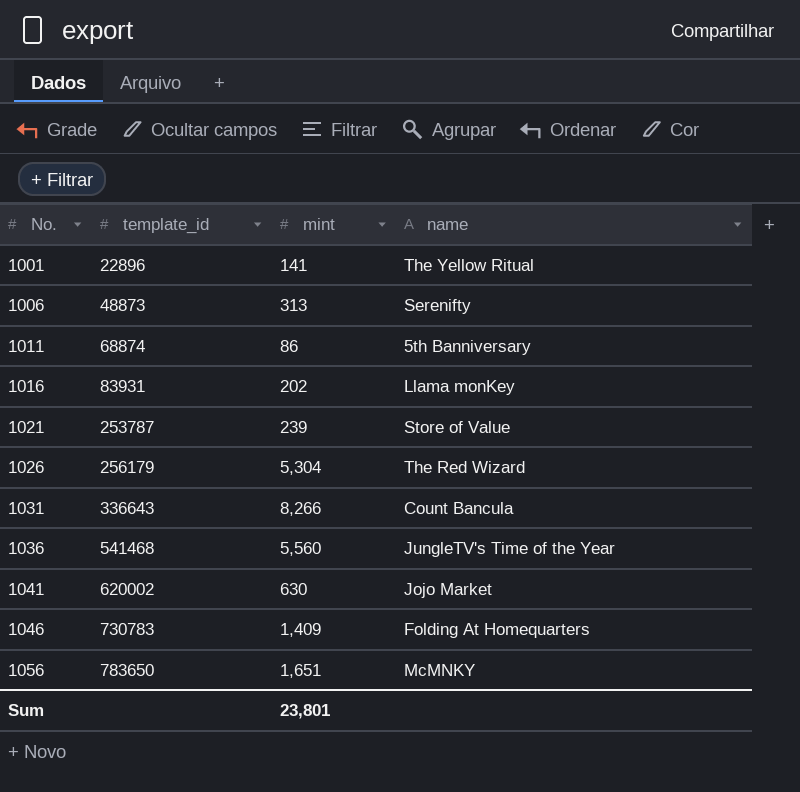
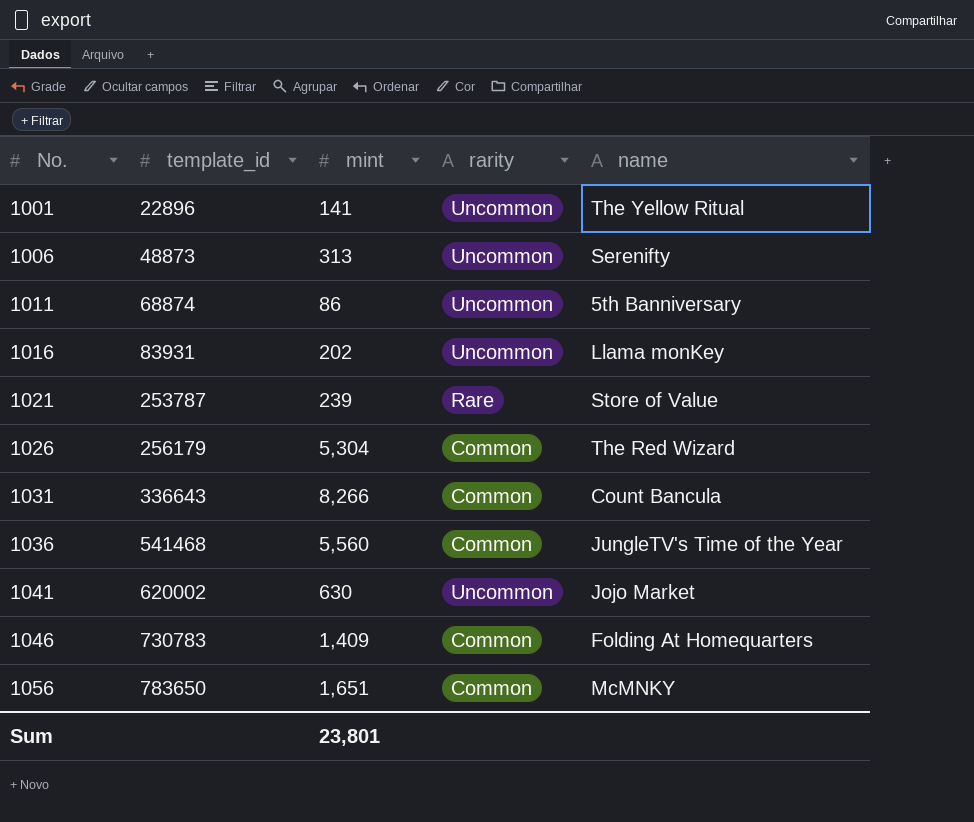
column rarity | position: none -> 4

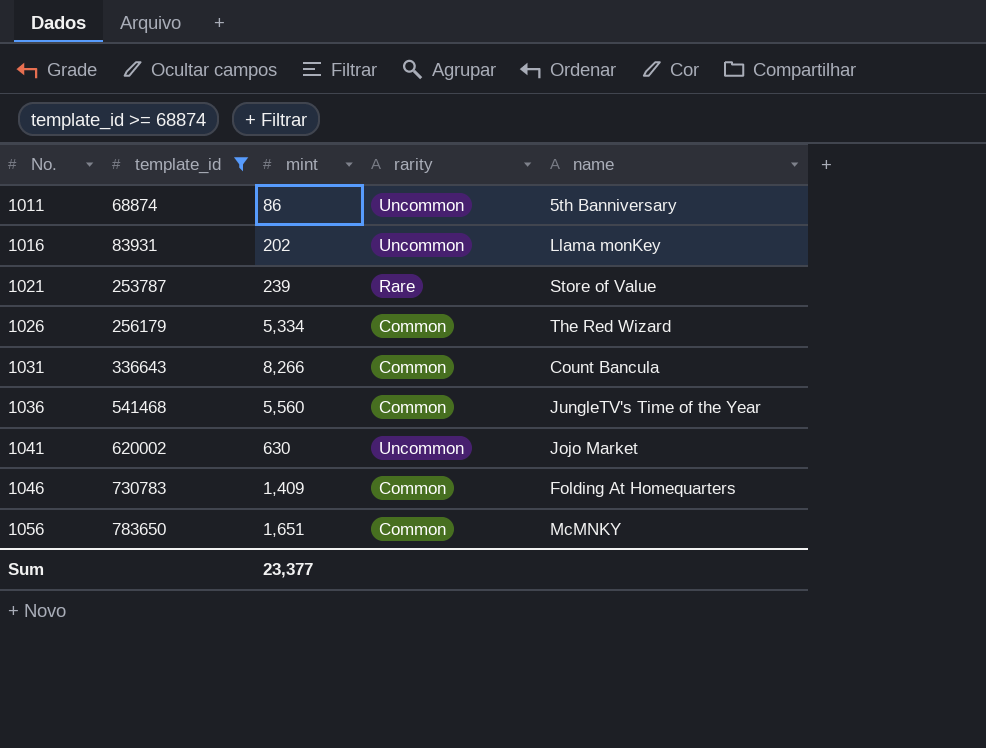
filter: none -> template_id >= 68874
1026 | mint: 5,304 -> 5,334
Sum | mint: 23,801 -> 23,377

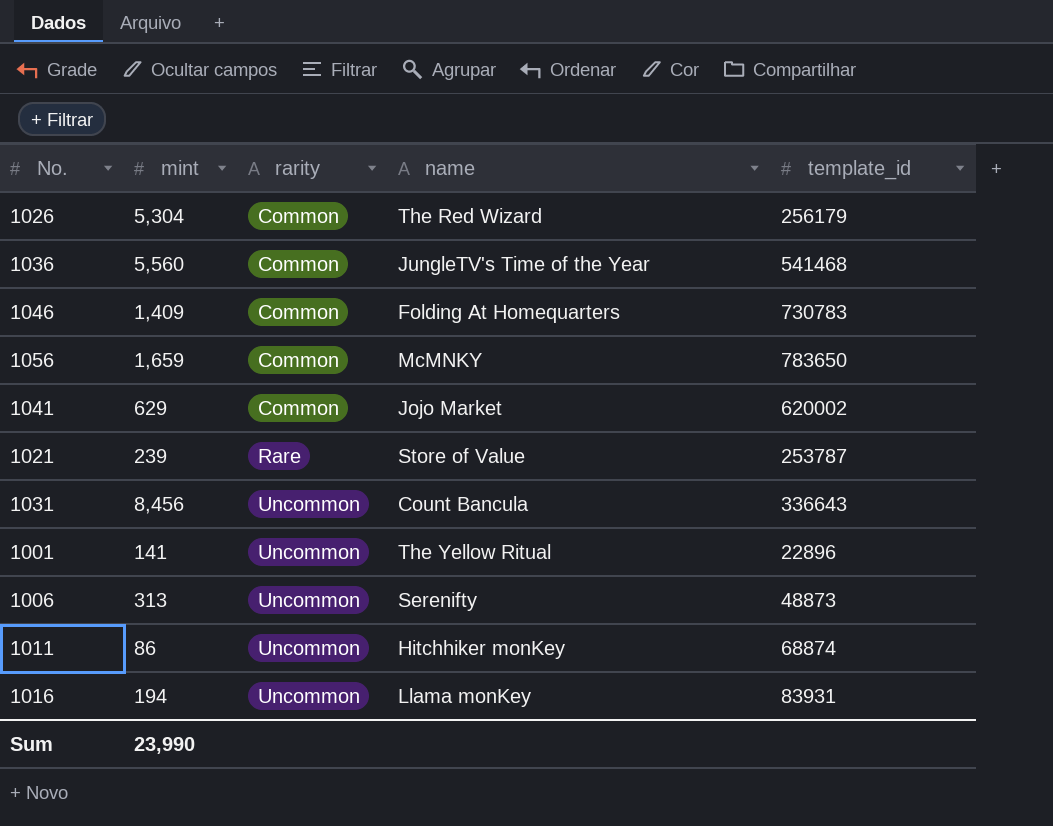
filter: template_id >= 68874 -> none
row order: No. ascending -> rarity ascending
column template_id | position: 2 -> 5
1026 | mint: 5,334 -> 5,304
1056 | mint: 1,651 -> 1,659
1041 | mint: 630 -> 629
1041 | rarity: Uncommon -> Common
1031 | mint: 8,266 -> 8,456
1031 | rarity: Common -> Uncommon
1011 | name: 5th Banniversary -> Hitchhiker monKey
1016 | mint: 202 -> 194
Sum | mint: 23,377 -> 23,990

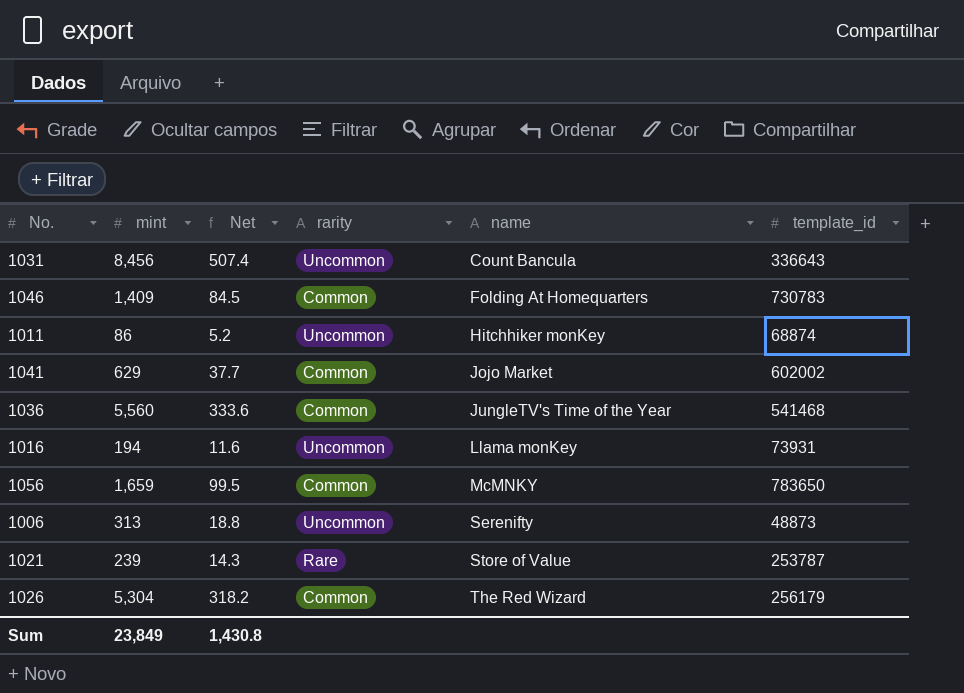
row order: rarity ascending -> name ascending
column Net | formula: none -> [mint] * 0.06
row 1001: 141 | Uncommon | The Yellow Ritual | 22896 -> none
1041 | template_id: 620002 -> 602002
1016 | template_id: 83931 -> 73931
Sum | mint: 23,990 -> 23,849

